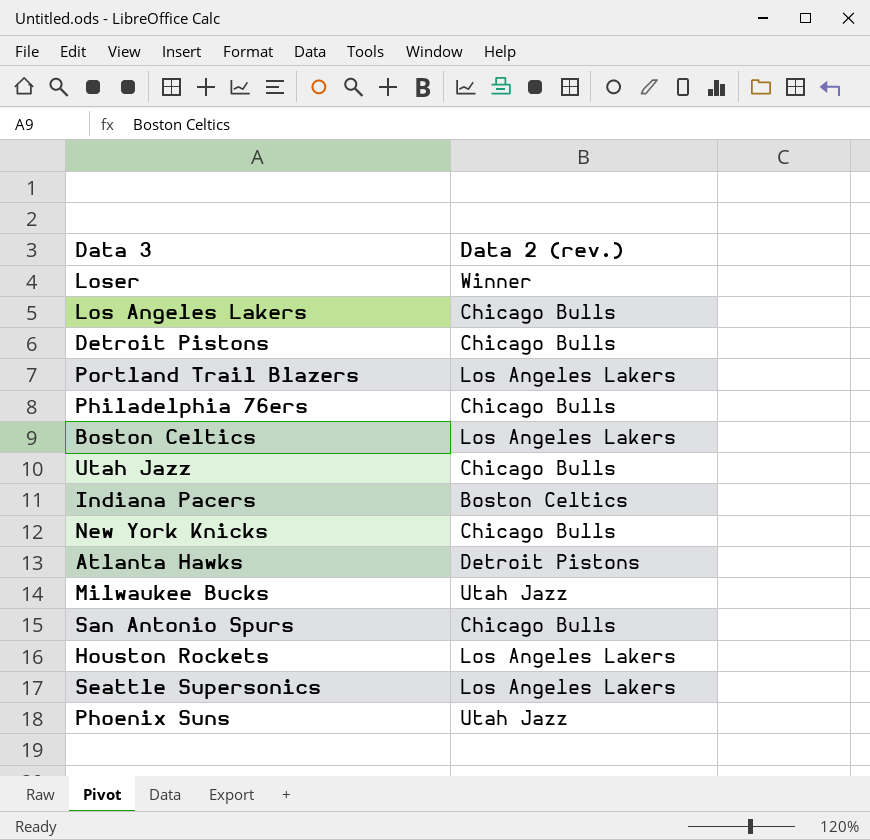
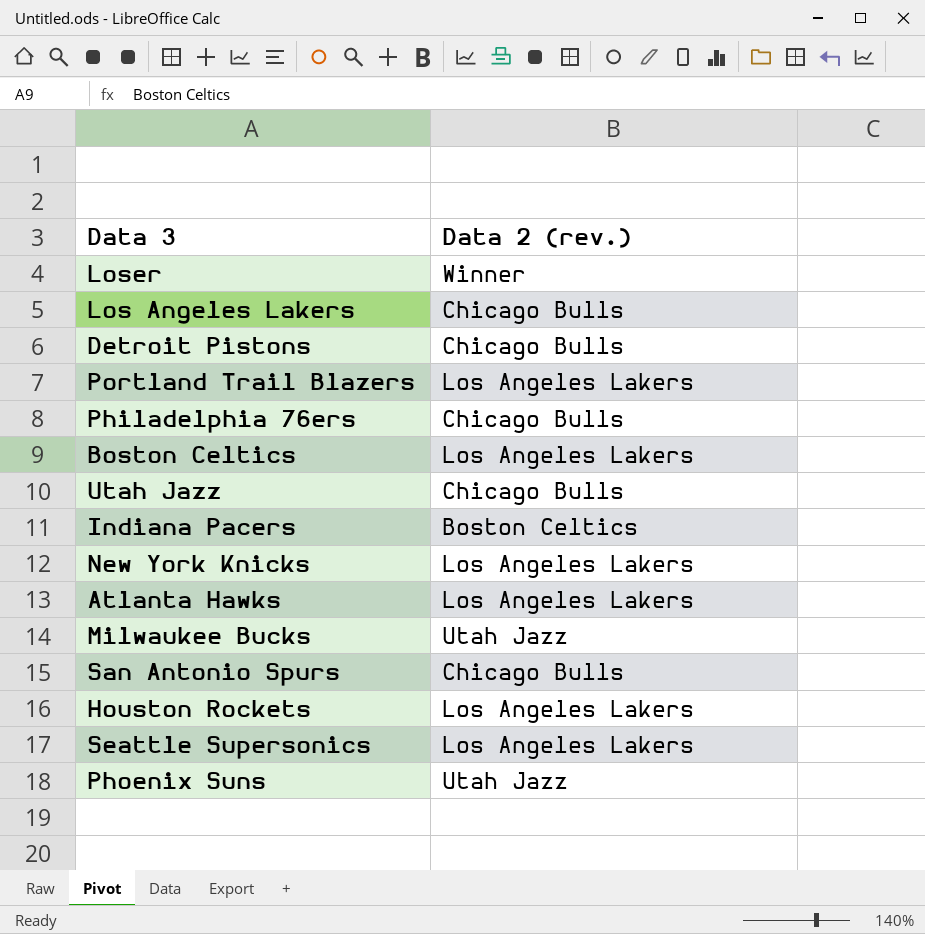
New York Knicks | Data 2 (rev.): Chicago Bulls -> Los Angeles Lakers
Atlanta Hawks | Data 2 (rev.): Detroit Pistons -> Los Angeles Lakers

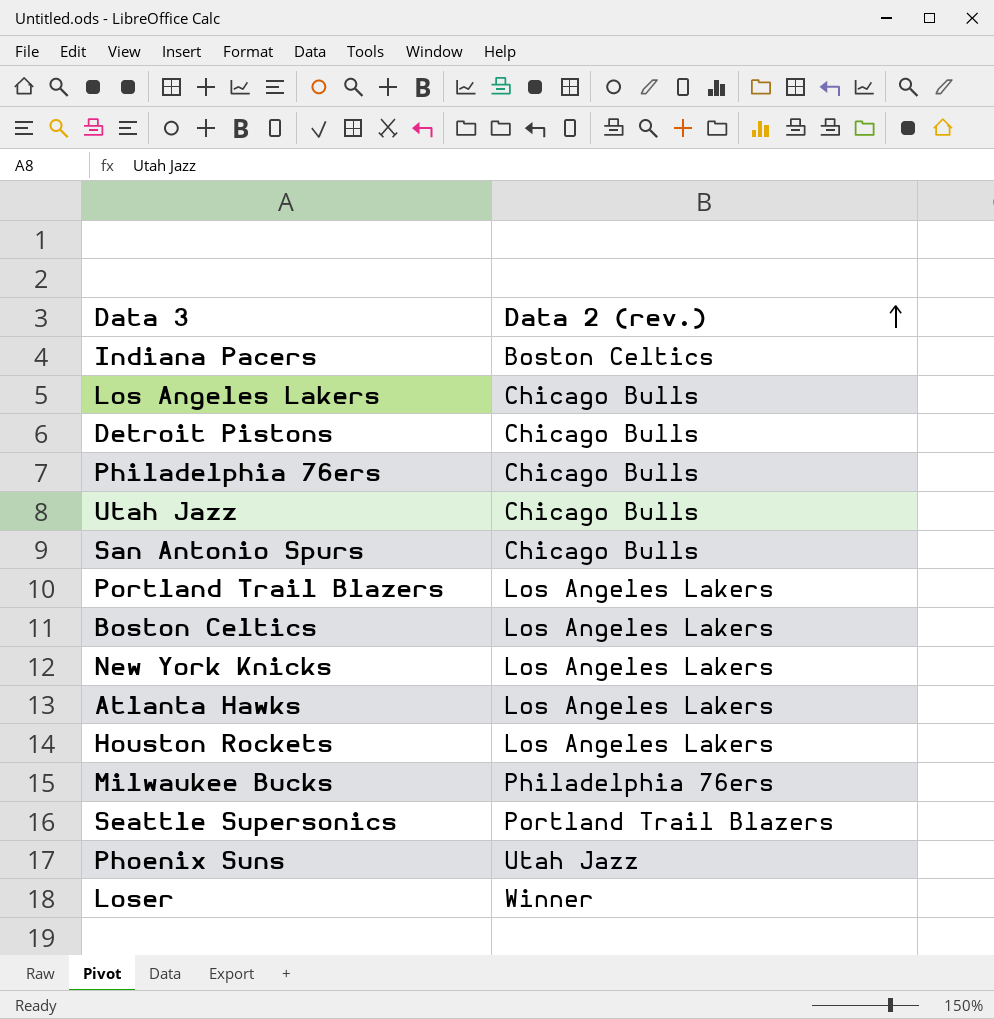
row order: none -> Data 2 (rev.) ascending
Milwaukee Bucks | Data 2 (rev.): Utah Jazz -> Philadelphia 76ers
Seattle Supersonics | Data 2 (rev.): Los Angeles Lakers -> Portland Trail Blazers

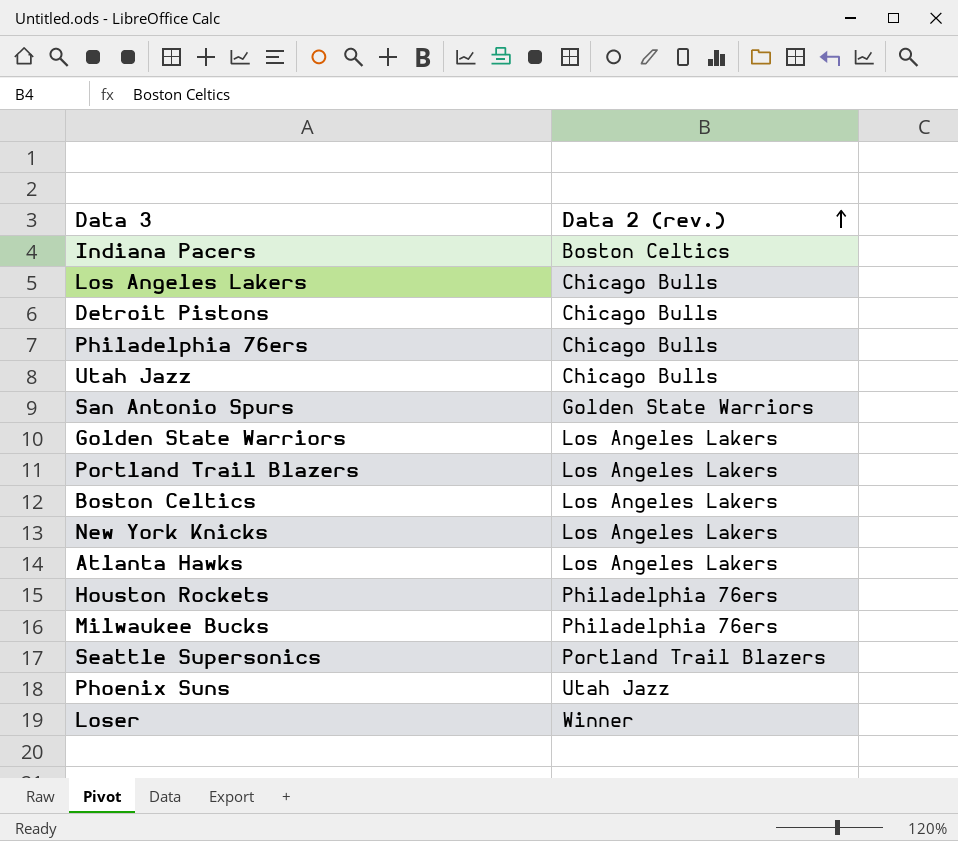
San Antonio Spurs | Data 2 (rev.): Chicago Bulls -> Golden State Warriors
row Golden State Warriors: none -> Los Angeles Lakers
Houston Rockets | Data 2 (rev.): Los Angeles Lakers -> Philadelphia 76ers

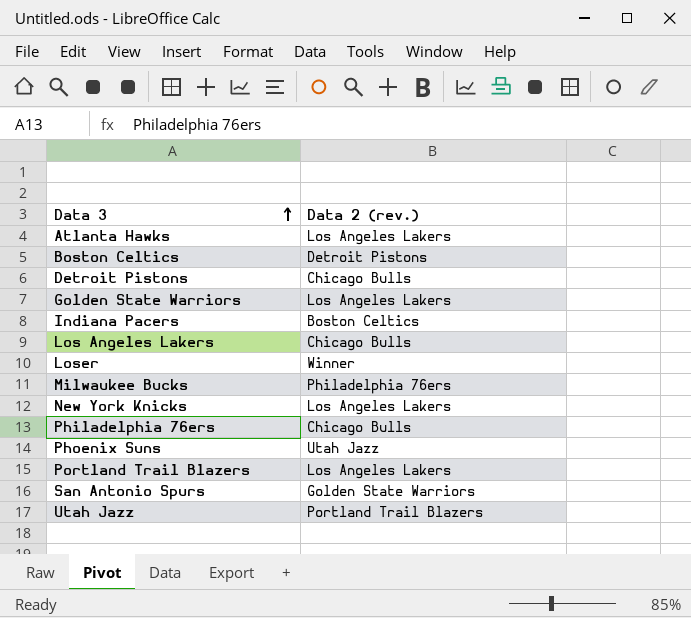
row order: Data 2 (rev.) ascending -> Data 3 ascending
row Houston Rockets: Philadelphia 76ers -> none
row Seattle Supersonics: Portland Trail Blazers -> none
Boston Celtics | Data 2 (rev.): Los Angeles Lakers -> Detroit Pistons
Utah Jazz | Data 2 (rev.): Chicago Bulls -> Portland Trail Blazers

